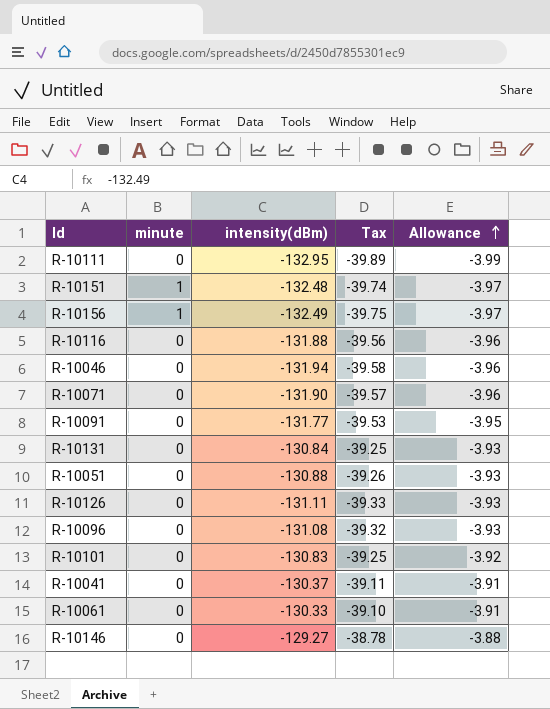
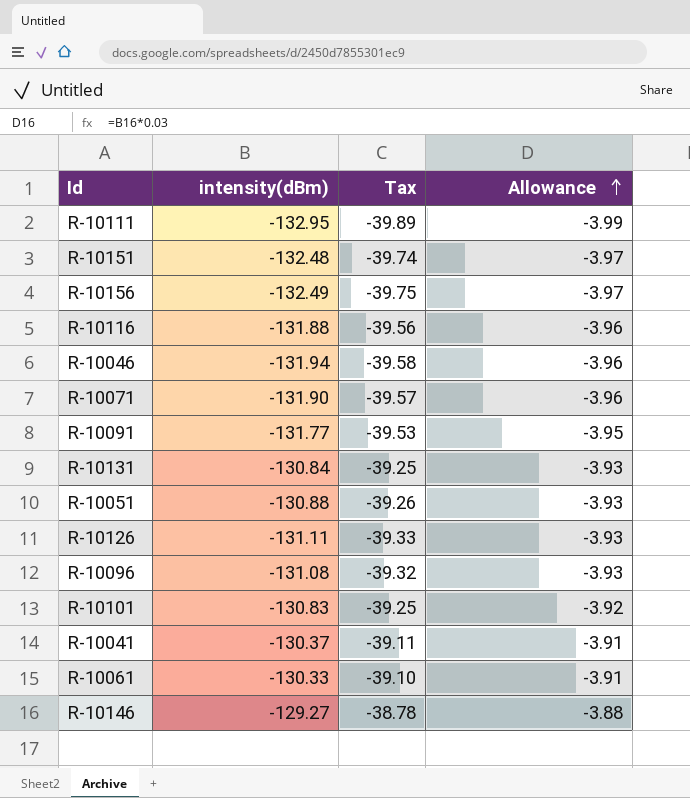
column minute | position: 2 -> none

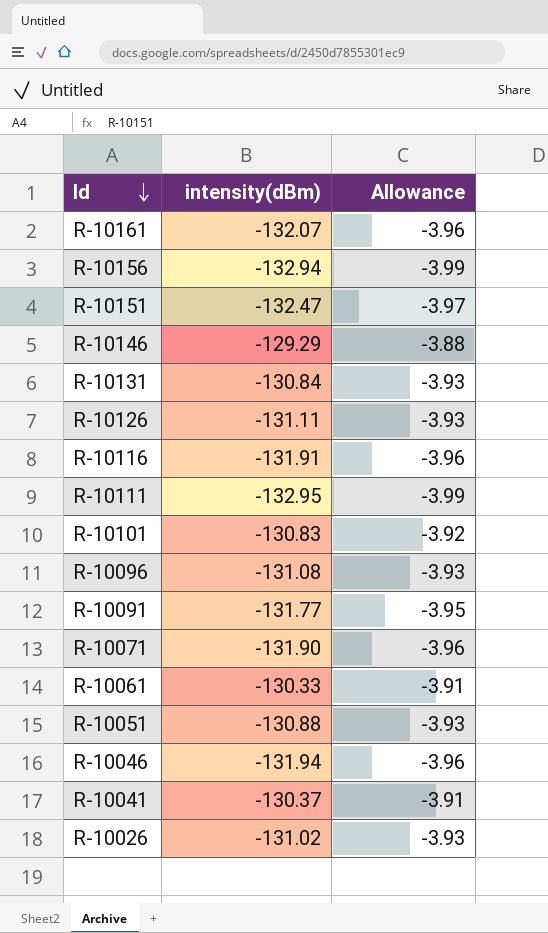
row order: Allowance ascending -> Id descending
column Tax | formula: [intensity(dBm)] * 0.3 -> none
row R-10161: none -> -132.07 | -3.96
R-10156 | intensity(dBm): -132.49 -> -132.94
R-10156 | Allowance: -3.97 -> -3.99
R-10151 | intensity(dBm): -132.48 -> -132.47
R-10146 | intensity(dBm): -129.27 -> -129.29
R-10116 | intensity(dBm): -131.88 -> -131.91
row R-10026: none -> -131.02 | -3.93

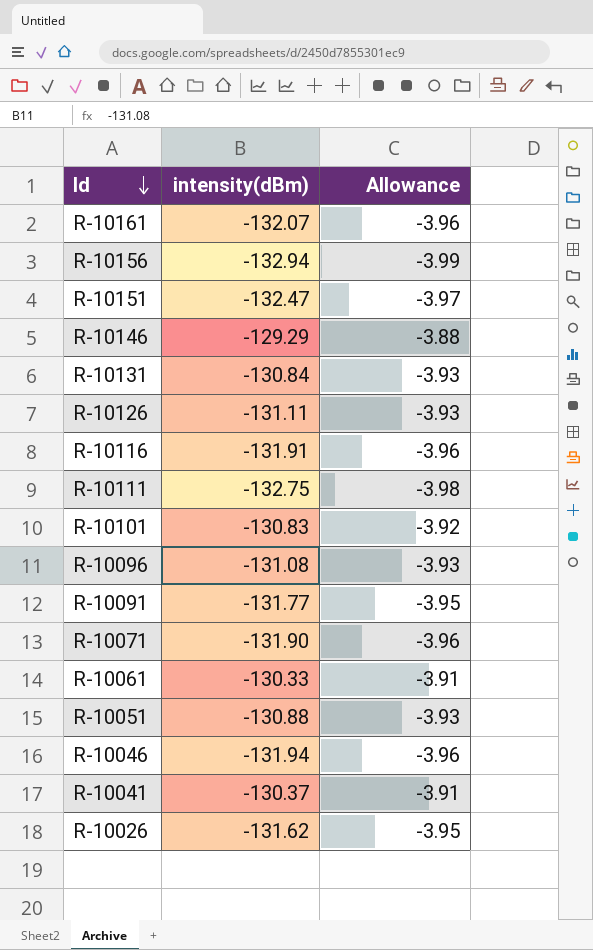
R-10111 | intensity(dBm): -132.95 -> -132.75
R-10111 | Allowance: -3.99 -> -3.98
R-10026 | intensity(dBm): -131.02 -> -131.62
R-10026 | Allowance: -3.93 -> -3.95

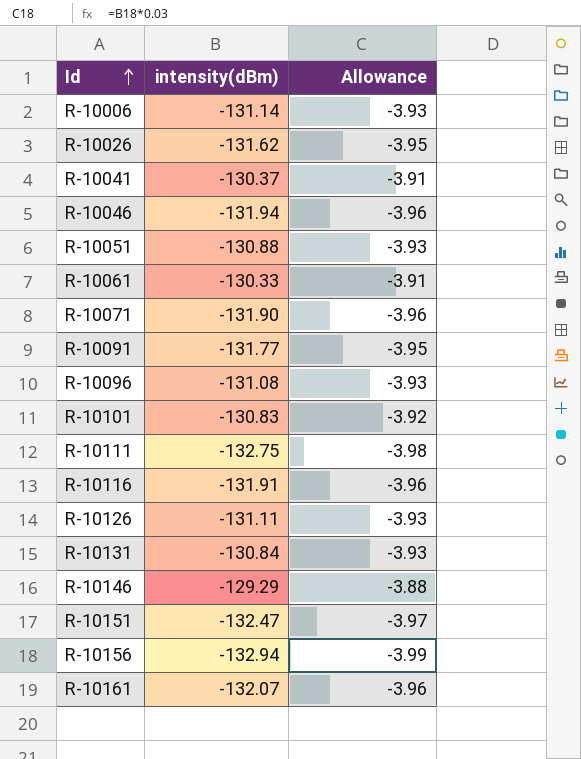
row order: Id descending -> Id ascending
row R-10006: none -> -131.14 | -3.93

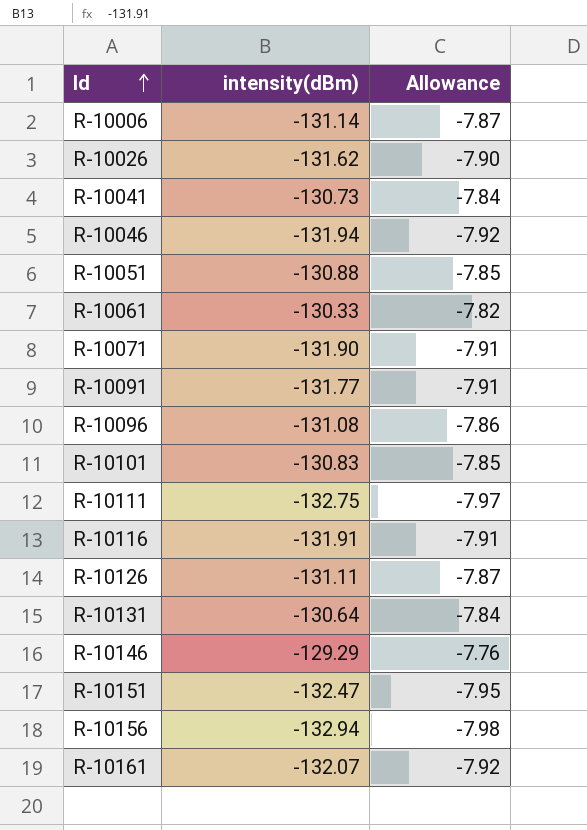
column Allowance | formula: [intensity(dBm)] * 0.03 -> [intensity(dBm)] * 0.06
R-10041 | intensity(dBm): -130.37 -> -130.73
R-10131 | intensity(dBm): -130.84 -> -130.64

